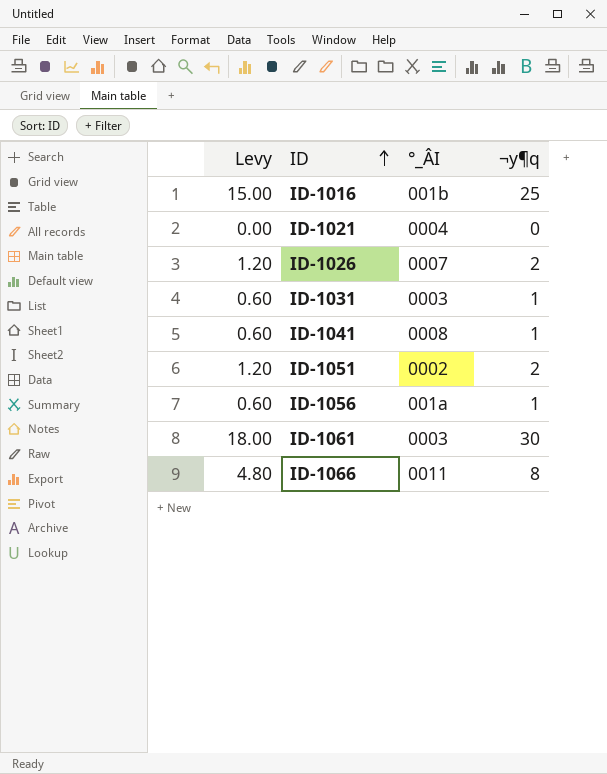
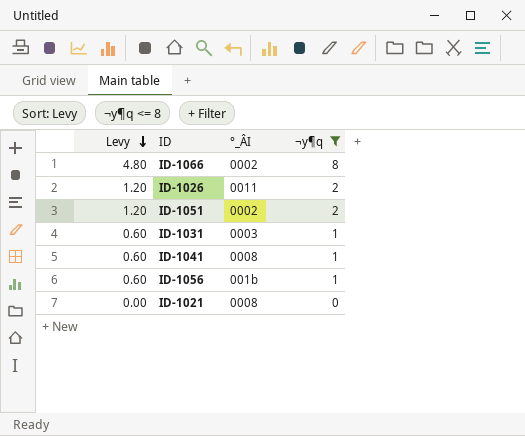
filter: none -> ¬y¶q <= 8
row order: ID ascending -> Levy descending
ID-1066 | °_ÂI: 0011 -> 0002
ID-1026 | °_ÂI: 0007 -> 0011
ID-1056 | °_ÂI: 001a -> 001b
ID-1021 | °_ÂI: 0004 -> 0008

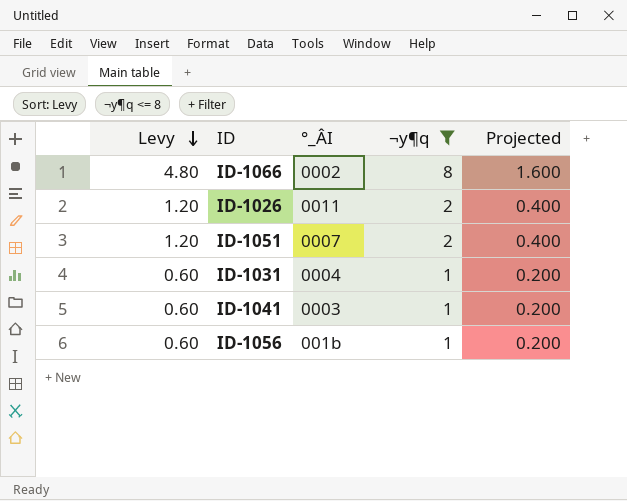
column Projected | formula: none -> [¬y¶q] * 0.2
row ID-1021: 0.00 | 0008 | 0 -> none
ID-1051 | °_ÂI: 0002 -> 0007
ID-1031 | °_ÂI: 0003 -> 0004
ID-1041 | °_ÂI: 0008 -> 0003

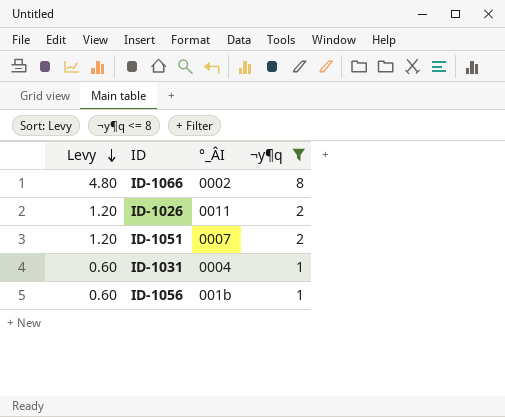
column Projected | formula: [¬y¶q] * 0.2 -> none
row ID-1041: 0.60 | 0003 | 1 | 0.200 -> none

